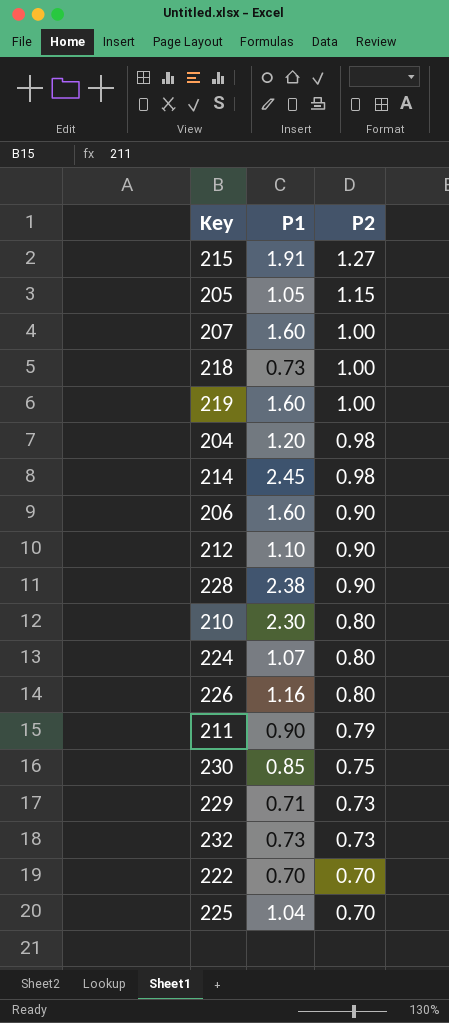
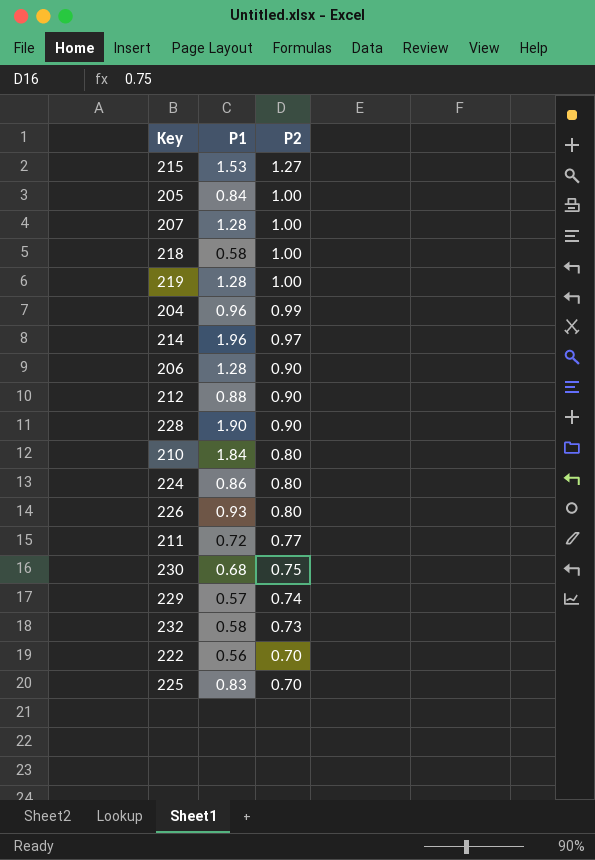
215 | P1: 1.91 -> 1.53
205 | P1: 1.05 -> 0.84
205 | P2: 1.15 -> 1.00
207 | P1: 1.60 -> 1.28
218 | P1: 0.73 -> 0.58
219 | P1: 1.60 -> 1.28
204 | P1: 1.20 -> 0.96
204 | P2: 0.98 -> 0.99
214 | P1: 2.45 -> 1.96
214 | P2: 0.98 -> 0.97
206 | P1: 1.60 -> 1.28
212 | P1: 1.10 -> 0.88
228 | P1: 2.38 -> 1.90
210 | P1: 2.30 -> 1.84
224 | P1: 1.07 -> 0.86
226 | P1: 1.16 -> 0.93
211 | P1: 0.90 -> 0.72
211 | P2: 0.79 -> 0.77
230 | P1: 0.85 -> 0.68
229 | P1: 0.71 -> 0.57
229 | P2: 0.73 -> 0.74
232 | P1: 0.73 -> 0.58
222 | P1: 0.70 -> 0.56
225 | P1: 1.04 -> 0.83

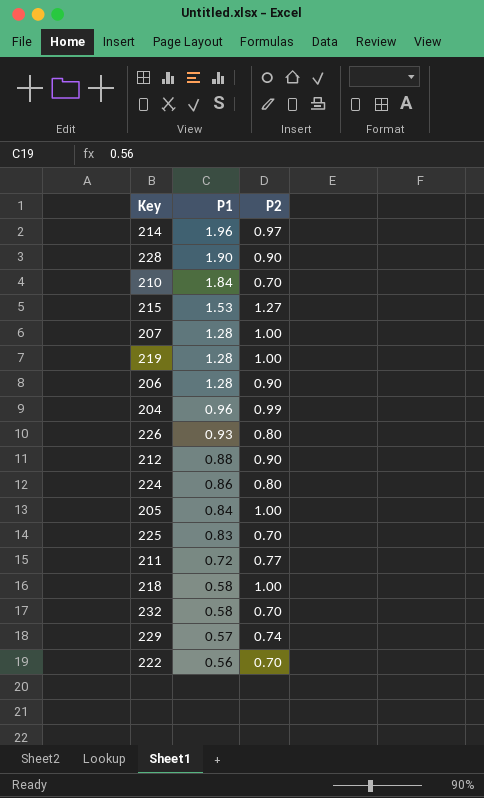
row order: P2 descending -> P1 descending
row 230: 0.68 | 0.75 -> none
210 | P2: 0.80 -> 0.70
232 | P2: 0.73 -> 0.70

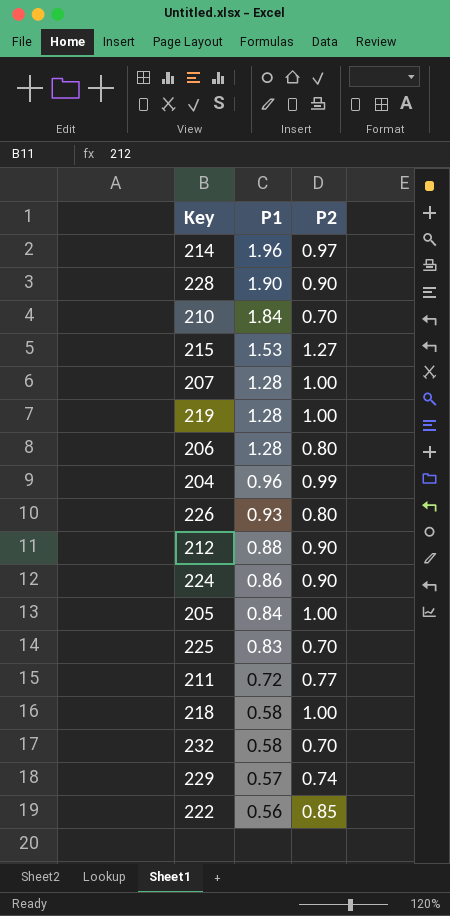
206 | P2: 0.90 -> 0.80
224 | P2: 0.80 -> 0.90
222 | P2: 0.70 -> 0.85

